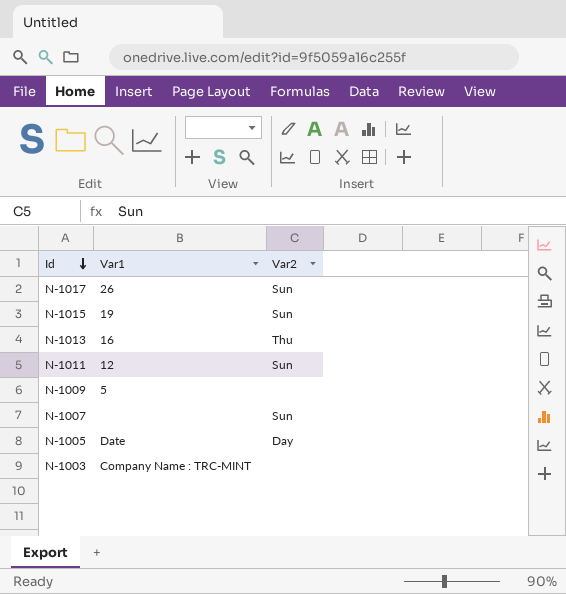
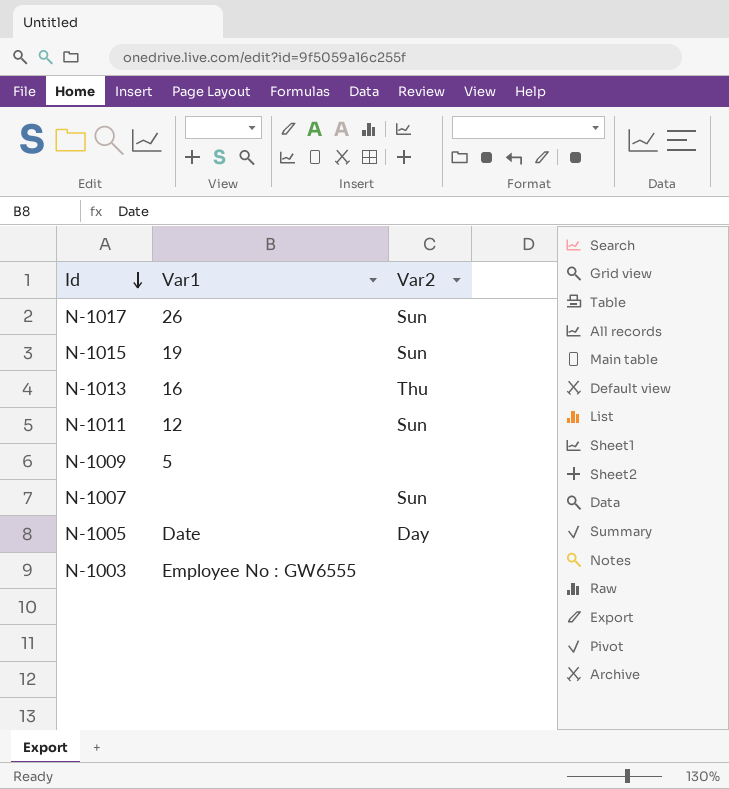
N-1003 | Var1: Company Name : TRC-MINT -> Employee No : GW6555

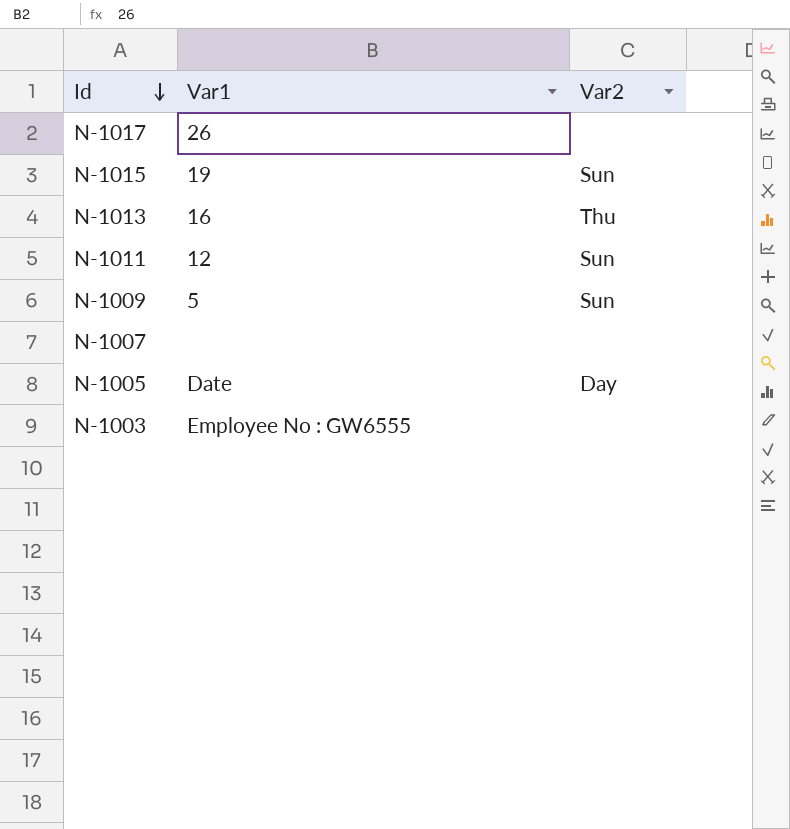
N-1017 | Var2: Sun -> none
N-1009 | Var2: none -> Sun
N-1007 | Var2: Sun -> none

